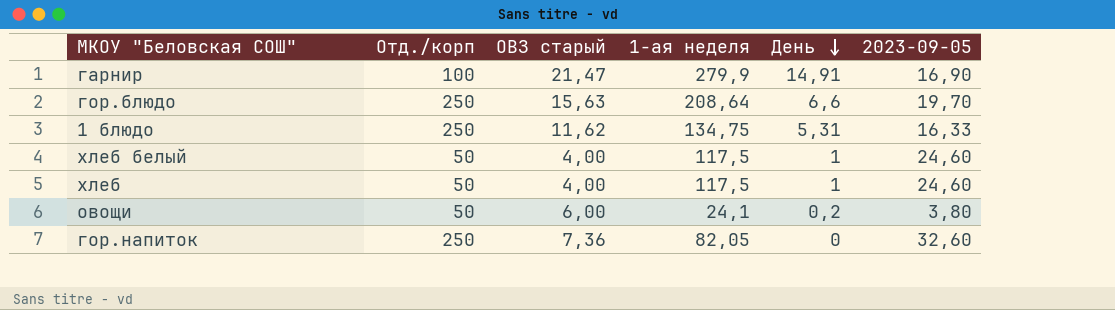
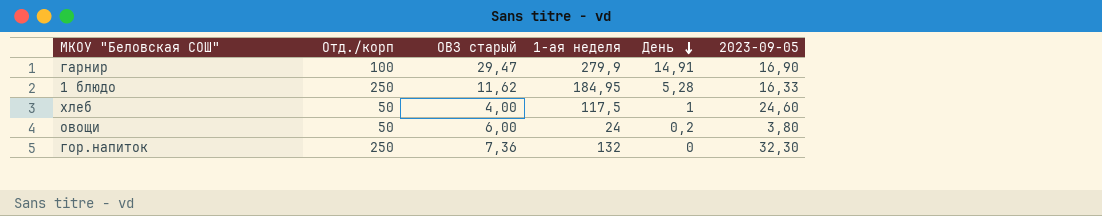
row гор.блюдо: 250 | 15,63 | 208,64 | 6,6 | 19,70 -> none
row хлеб белый: 50 | 4,00 | 117,5 | 1 | 24,60 -> none
гарнир | ОВЗ старый: 21,47 -> 29,47
1 блюдо | 1-ая неделя: 134,75 -> 184,95
1 блюдо | День: 5,31 -> 5,28
овощи | 1-ая неделя: 24,1 -> 24
гор.напиток | 1-ая неделя: 82,05 -> 132
гор.напиток | 2023-09-05: 32,60 -> 32,30

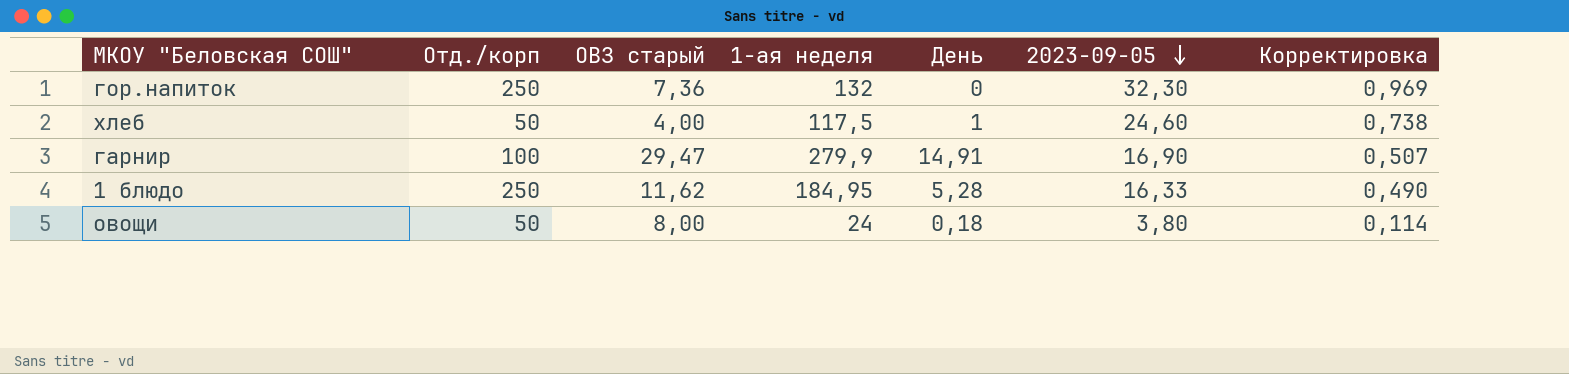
row order: День descending -> 2023-09-05 descending
column Корректировка | formula: none -> [2023-09-05] * 0,03
овощи | ОВЗ старый: 6,00 -> 8,00
овощи | День: 0,2 -> 0,18

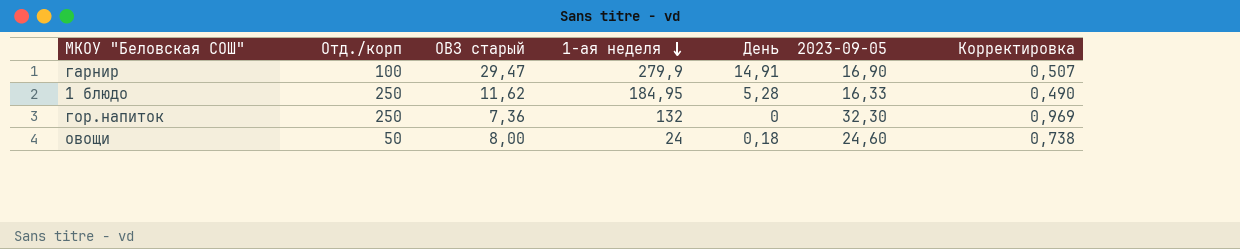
row order: 2023-09-05 descending -> 1-ая неделя descending
row хлеб: 50 | 4,00 | 117,5 | 1 | 24,60 | 0,738 -> none
овощи | 2023-09-05: 3,80 -> 24,60
овощи | Корректировка: 0,114 -> 0,738

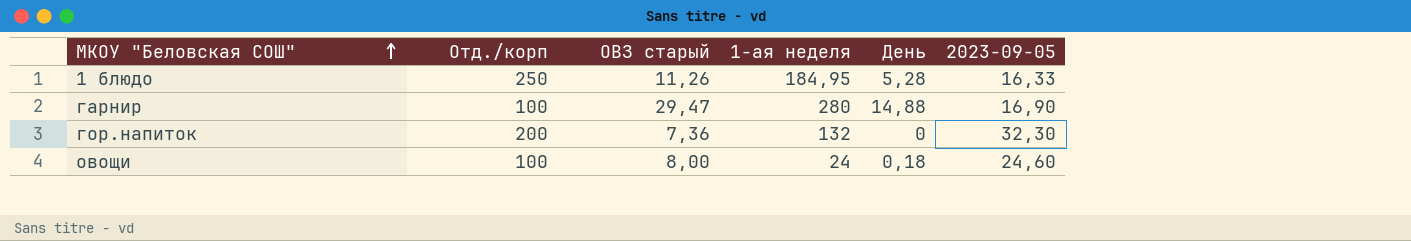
row order: 1-ая неделя descending -> МКОУ "Беловская СОШ" ascending
column Корректировка | formula: [2023-09-05] * 0,03 -> none
1 блюдо | ОВЗ старый: 11,62 -> 11,26
гарнир | 1-ая неделя: 279,9 -> 280
гарнир | День: 14,91 -> 14,88
гор.напиток | Отд./корп: 250 -> 200
овощи | Отд./корп: 50 -> 100

